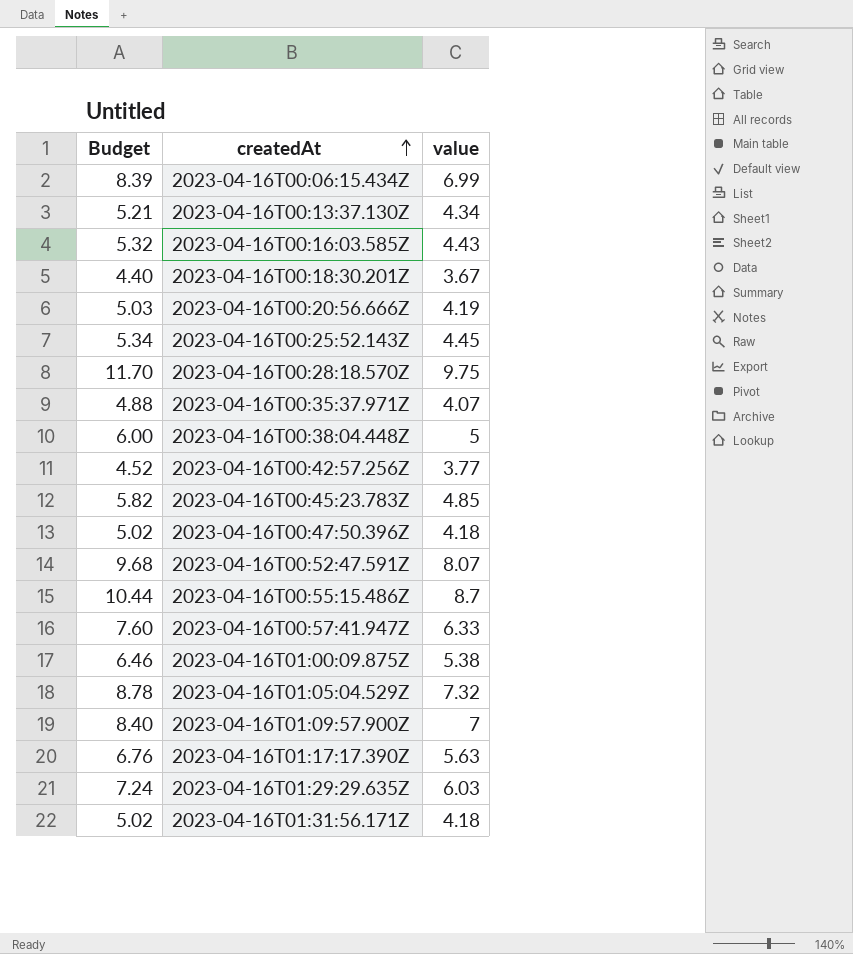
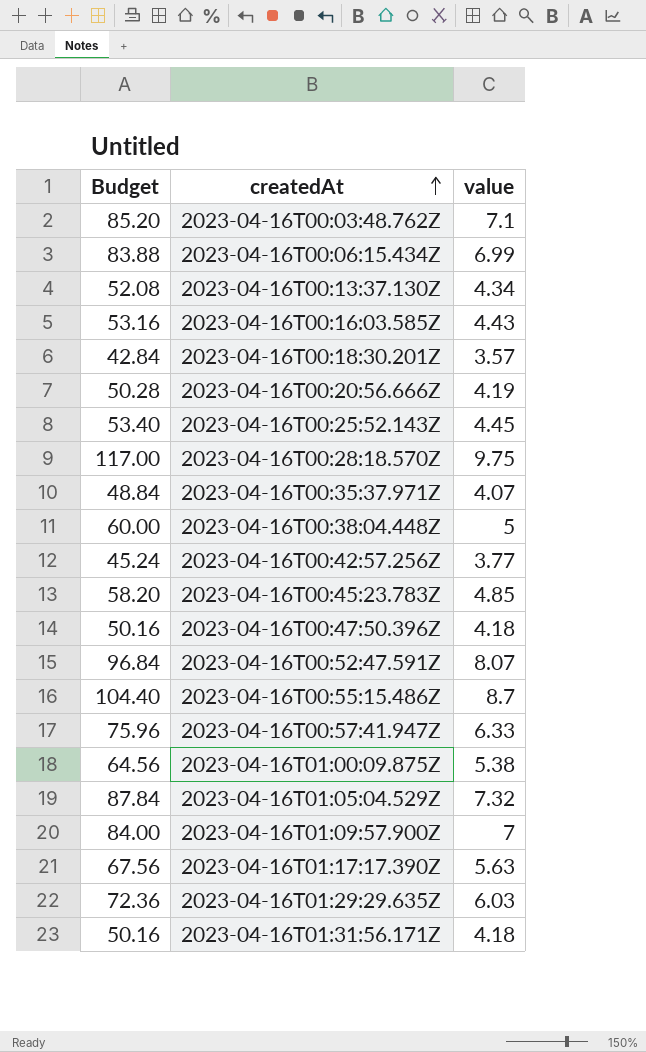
column Budget | formula: [value] * 1.2 -> [value] * 12
row 2023-04-16T00:03:48.762Z: none -> 85.20 | 7.1
2023-04-16T00:18:30.201Z | value: 3.67 -> 3.57

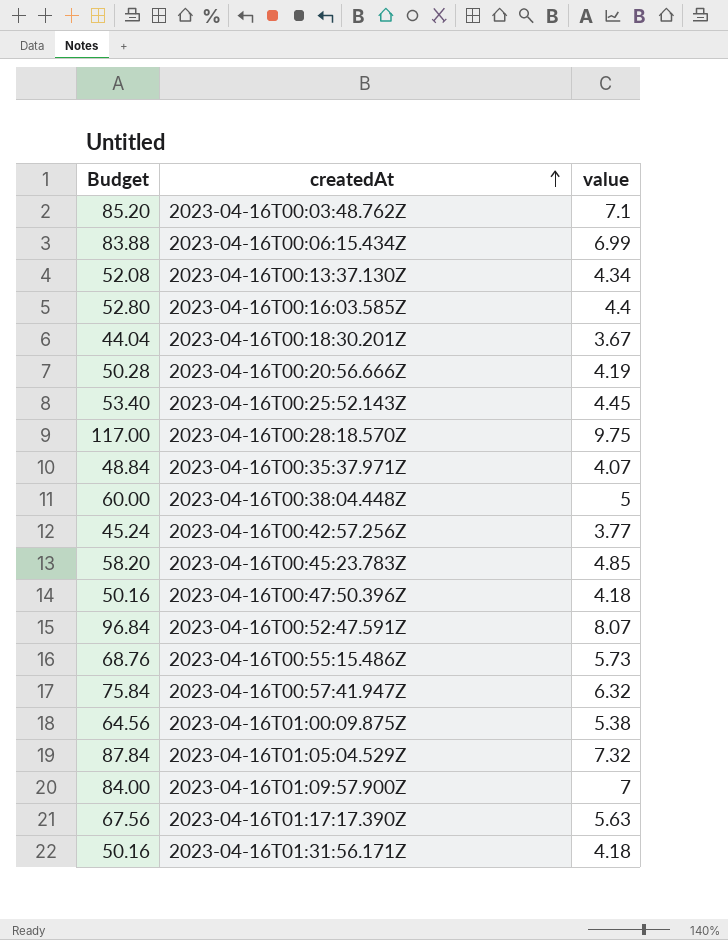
row 2023-04-16T01:29:29.635Z: 72.36 | 6.03 -> none
2023-04-16T00:16:03.585Z | Budget: 53.16 -> 52.80
2023-04-16T00:16:03.585Z | value: 4.43 -> 4.4
2023-04-16T00:18:30.201Z | Budget: 42.84 -> 44.04
2023-04-16T00:18:30.201Z | value: 3.57 -> 3.67
2023-04-16T00:55:15.486Z | Budget: 104.40 -> 68.76
2023-04-16T00:55:15.486Z | value: 8.7 -> 5.73
2023-04-16T00:57:41.947Z | Budget: 75.96 -> 75.84
2023-04-16T00:57:41.947Z | value: 6.33 -> 6.32

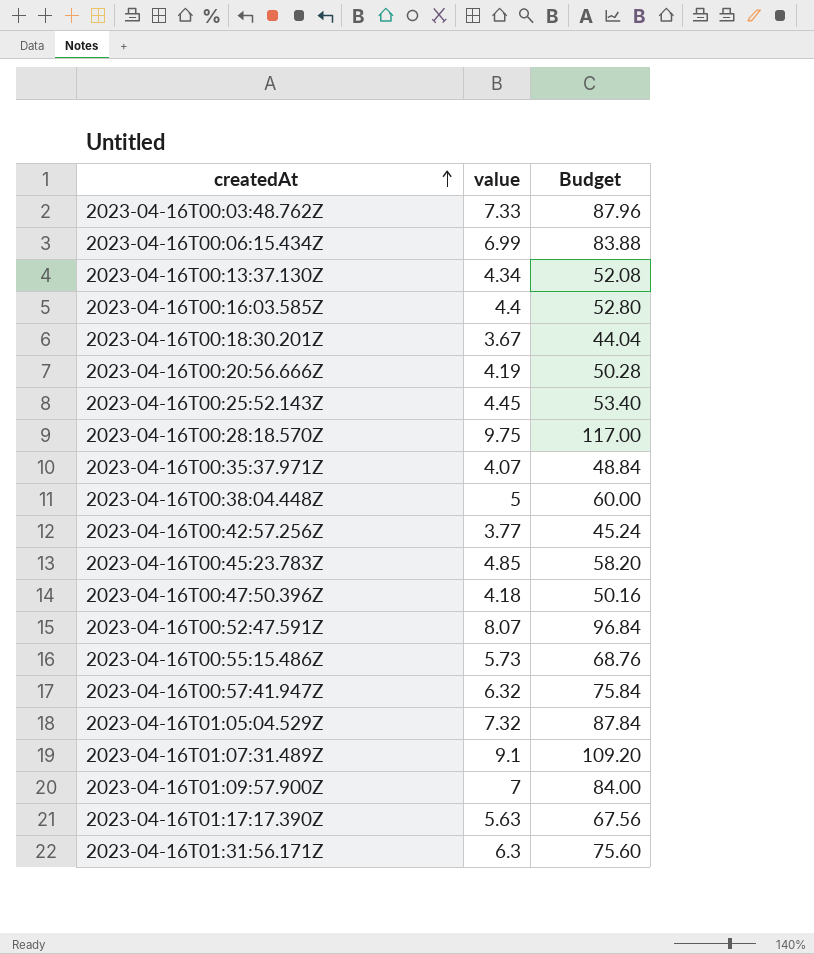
column Budget | position: 1 -> 3
row 2023-04-16T01:00:09.875Z: 64.56 | 5.38 -> none
2023-04-16T00:03:48.762Z | value: 7.1 -> 7.33
2023-04-16T00:03:48.762Z | Budget: 85.20 -> 87.96
row 2023-04-16T01:07:31.489Z: none -> 9.1 | 109.20
2023-04-16T01:31:56.171Z | value: 4.18 -> 6.3
2023-04-16T01:31:56.171Z | Budget: 50.16 -> 75.60

